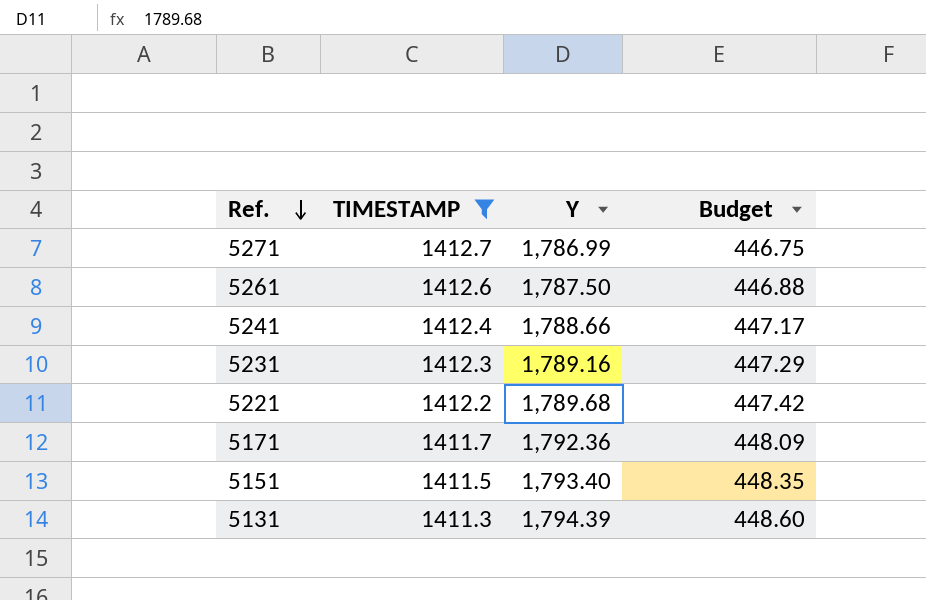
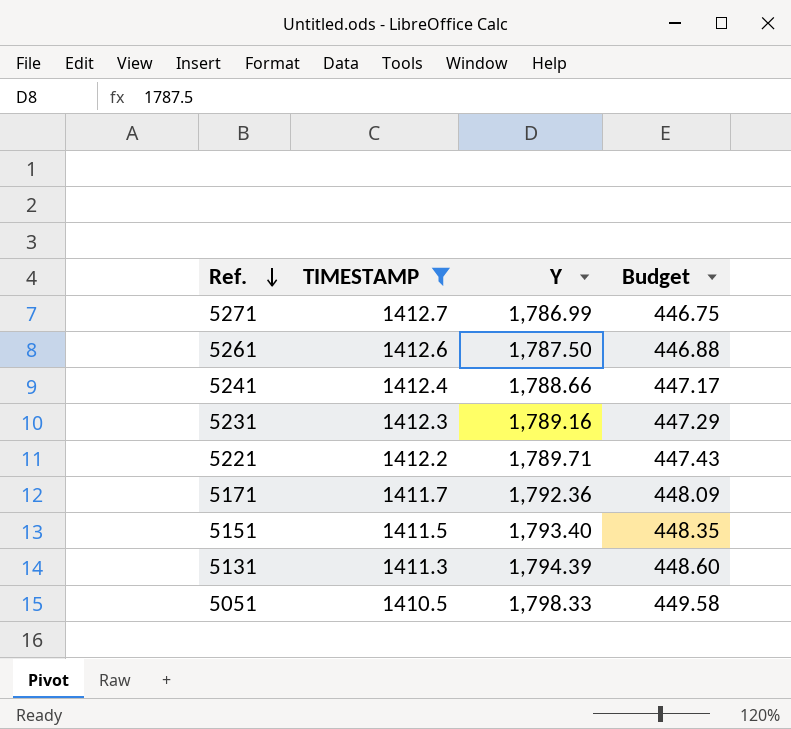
5221 | Y: 1,789.68 -> 1,789.71
5221 | Budget: 447.42 -> 447.43
row 5051: none -> 1410.5 | 1,798.33 | 449.58

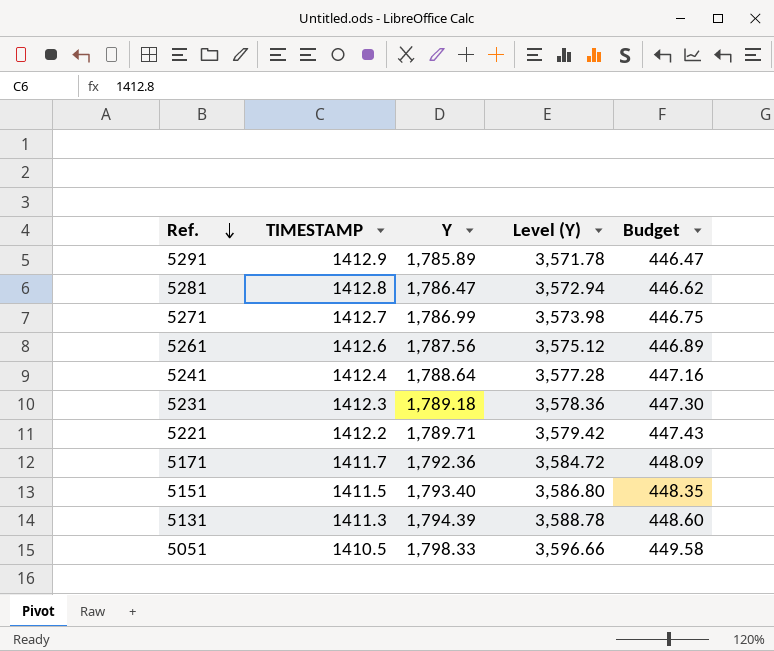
filter: TIMESTAMP <= 1412.7 -> none
column Level (Y) | formula: none -> [Y] * 2
5261 | Y: 1,787.50 -> 1,787.56
5261 | Budget: 446.88 -> 446.89
5241 | Y: 1,788.66 -> 1,788.64
5241 | Budget: 447.17 -> 447.16
5231 | Y: 1,789.16 -> 1,789.18
5231 | Budget: 447.29 -> 447.30

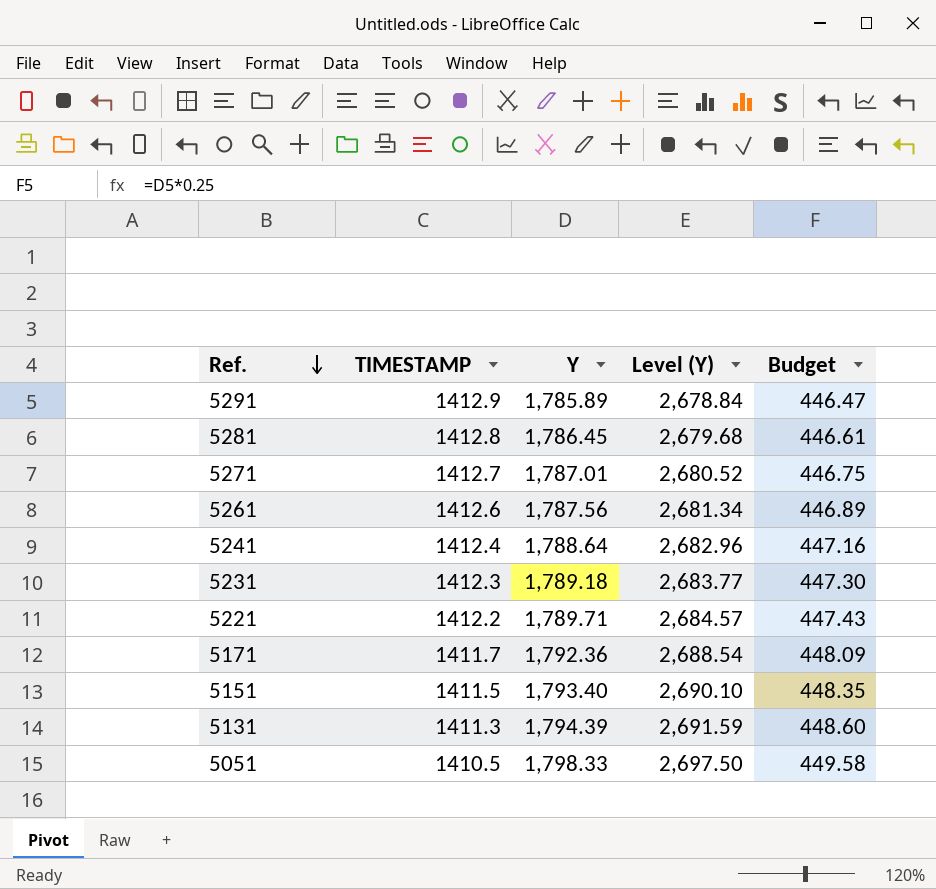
column Level (Y) | formula: [Y] * 2 -> [Y] * 1.5
5281 | Y: 1,786.47 -> 1,786.45
5281 | Budget: 446.62 -> 446.61
5271 | Y: 1,786.99 -> 1,787.01

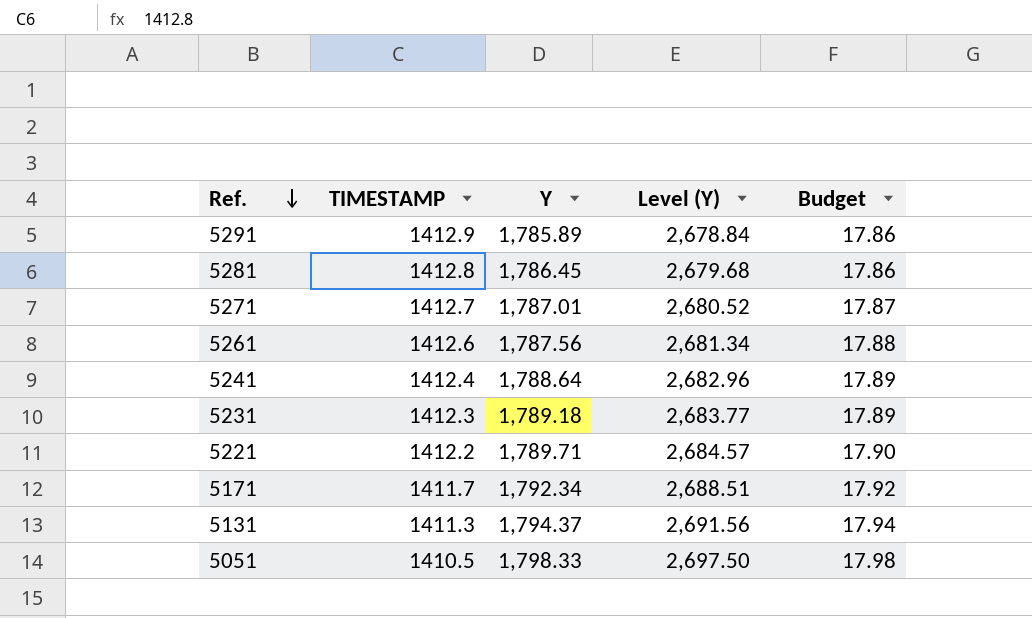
column Budget | formula: [Y] * 0.25 -> [Y] * 0.01
row 5151: 1411.5 | 1,793.40 | 2,690.10 | 448.35 -> none
5171 | Y: 1,792.36 -> 1,792.34
5171 | Level (Y): 2,688.54 -> 2,688.51
5131 | Y: 1,794.39 -> 1,794.37
5131 | Level (Y): 2,691.59 -> 2,691.56

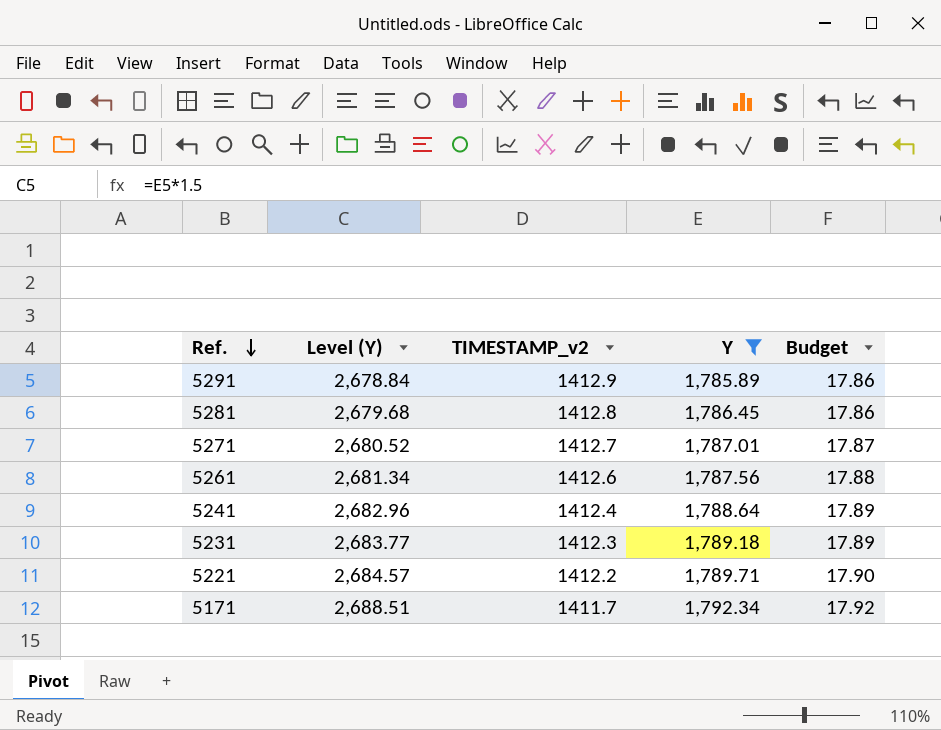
filter: none -> Y <= 1,792.34
column Level (Y) | position: 4 -> 2
column name: TIMESTAMP -> TIMESTAMP_v2

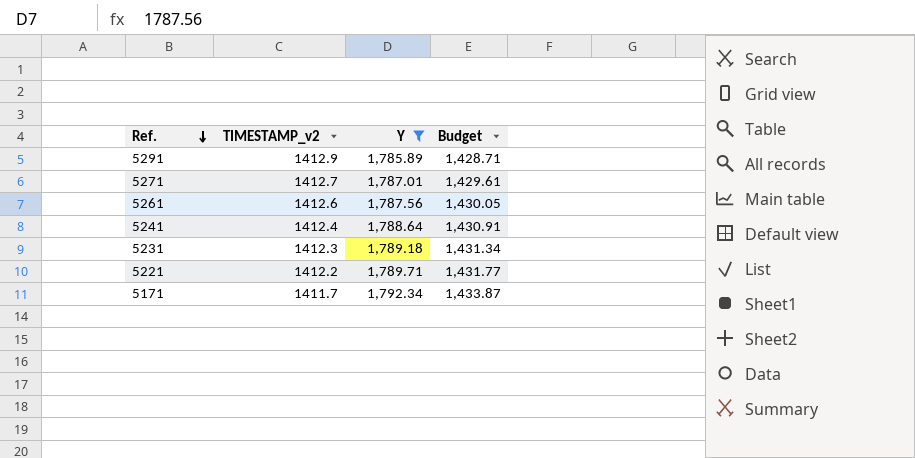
column Level (Y) | formula: [Y] * 1.5 -> none
column Budget | formula: [Y] * 0.01 -> [Y] * 0.8
row 5281: 2,679.68 | 1412.8 | 1,786.45 | 17.86 -> none

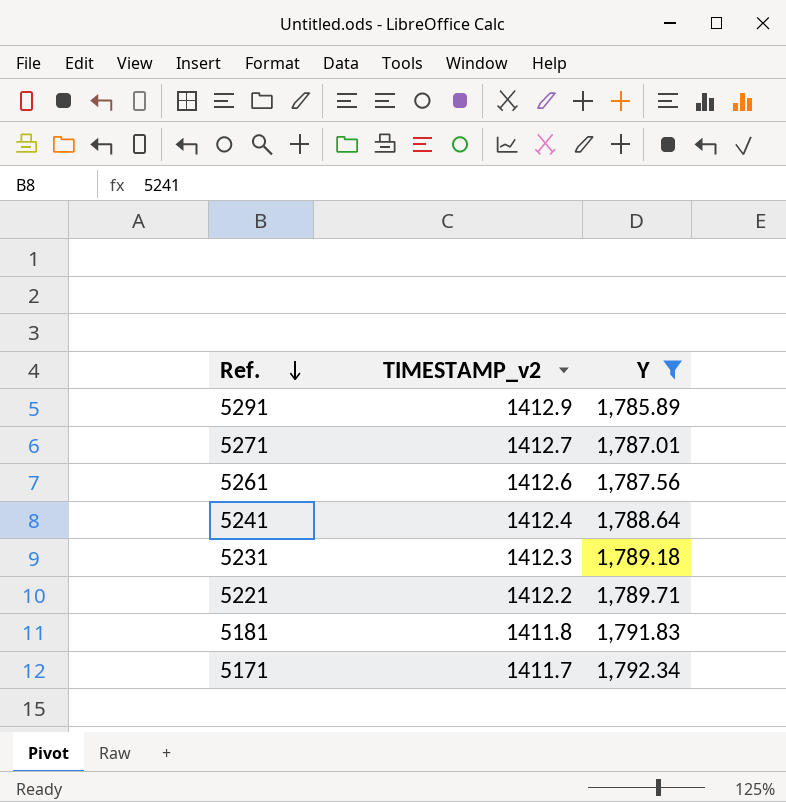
column Budget | formula: [Y] * 0.8 -> none
row 5181: none -> 1411.8 | 1,791.83

